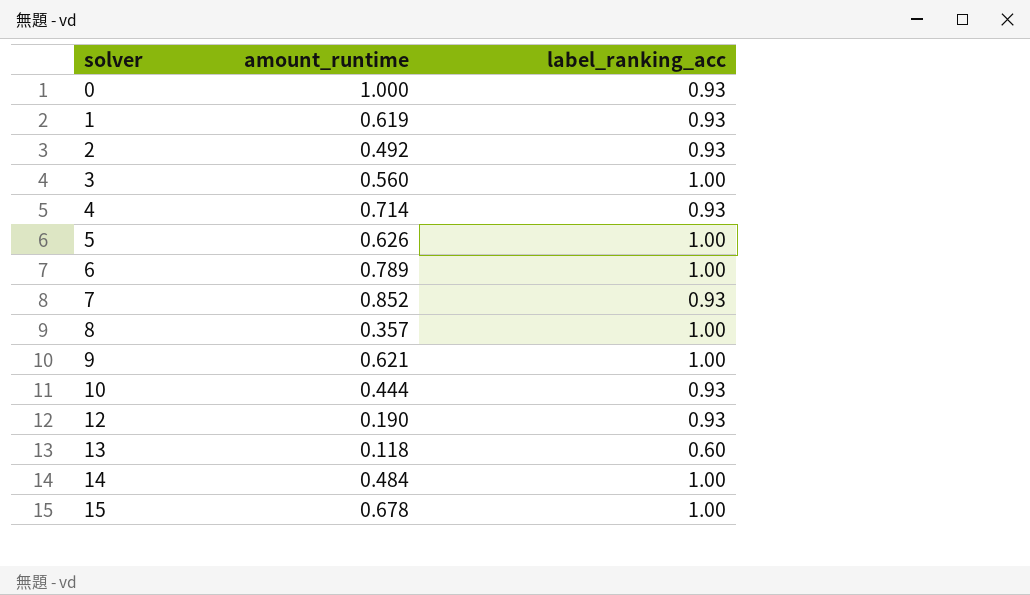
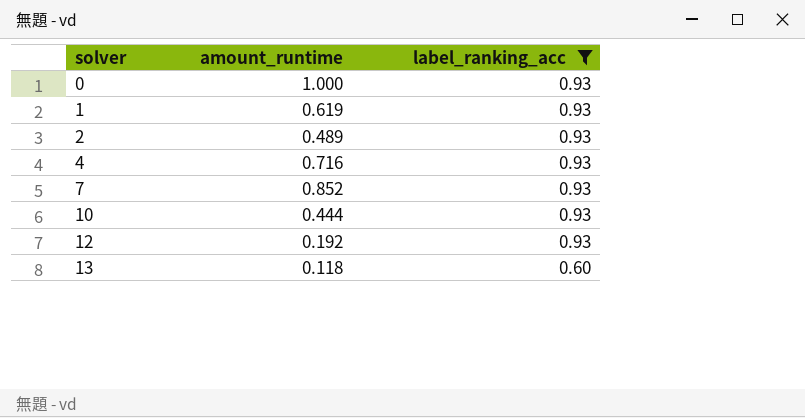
filter: none -> label_ranking_acc != 1.00
2 | amount_runtime: 0.492 -> 0.489
4 | amount_runtime: 0.714 -> 0.716
12 | amount_runtime: 0.190 -> 0.192

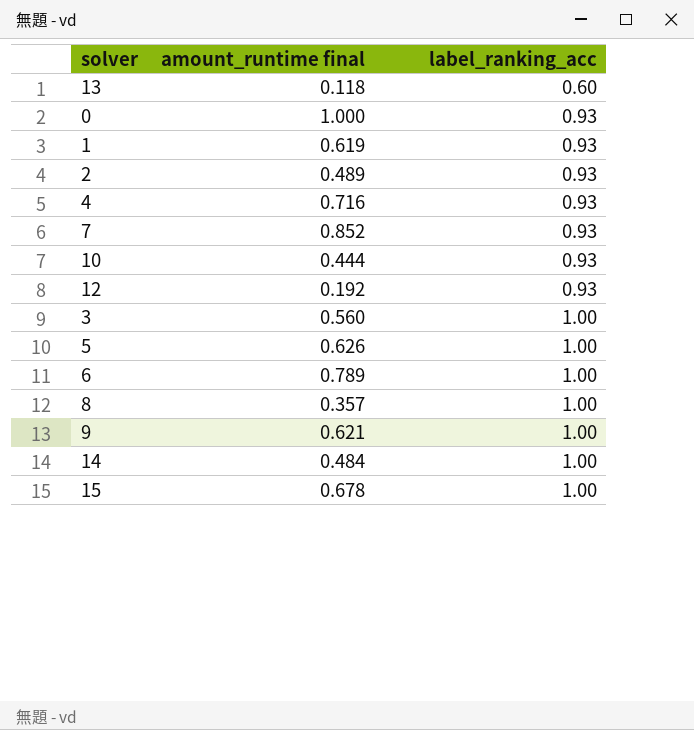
filter: label_ranking_acc != 1.00 -> none
row order: solver ascending -> label_ranking_acc ascending
column name: amount_runtime -> amount_runtime final

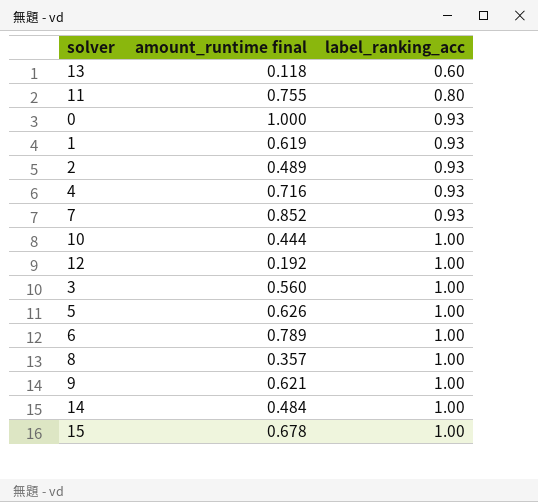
row 11: none -> 0.755 | 0.80
10 | label_ranking_acc: 0.93 -> 1.00
12 | label_ranking_acc: 0.93 -> 1.00

